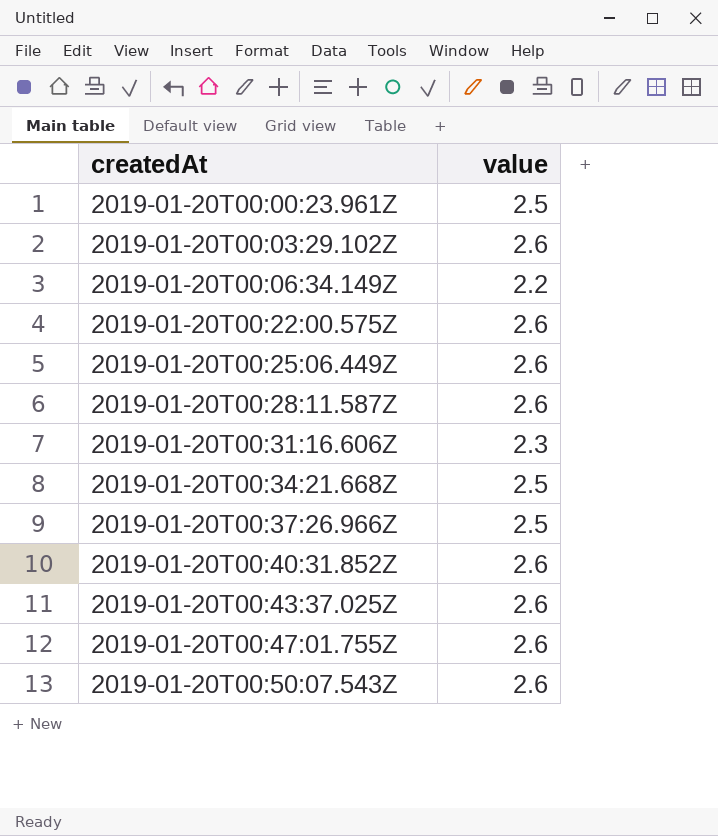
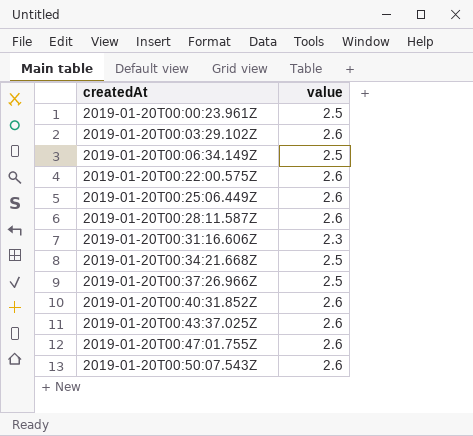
2019-01-20T00:06:34.149Z | value: 2.2 -> 2.5

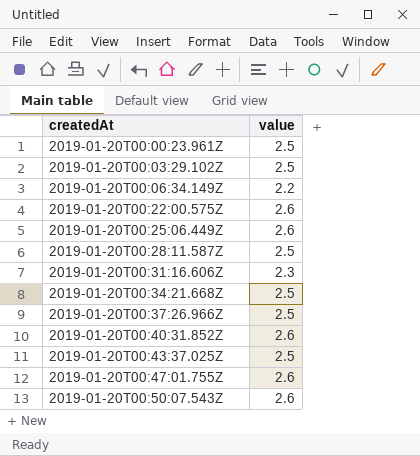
2019-01-20T00:03:29.102Z | value: 2.6 -> 2.5
2019-01-20T00:06:34.149Z | value: 2.5 -> 2.2
2019-01-20T00:28:11.587Z | value: 2.6 -> 2.5
2019-01-20T00:43:37.025Z | value: 2.6 -> 2.5

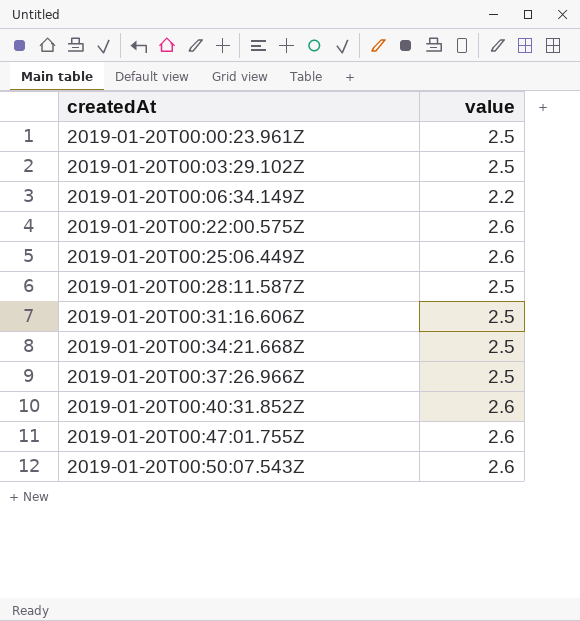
row 2019-01-20T00:43:37.025Z: 2.5 -> none
2019-01-20T00:31:16.606Z | value: 2.3 -> 2.5

